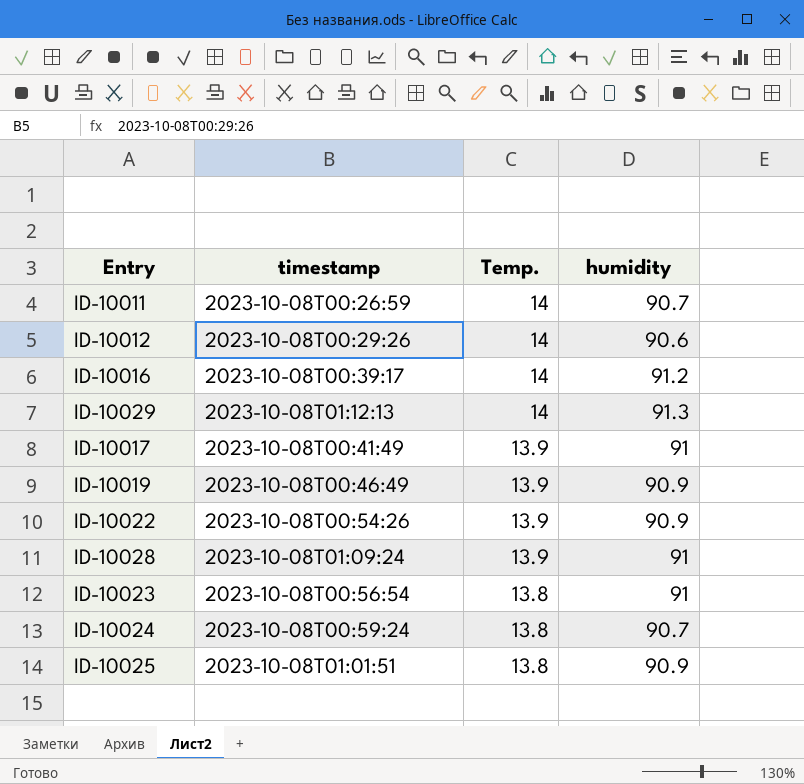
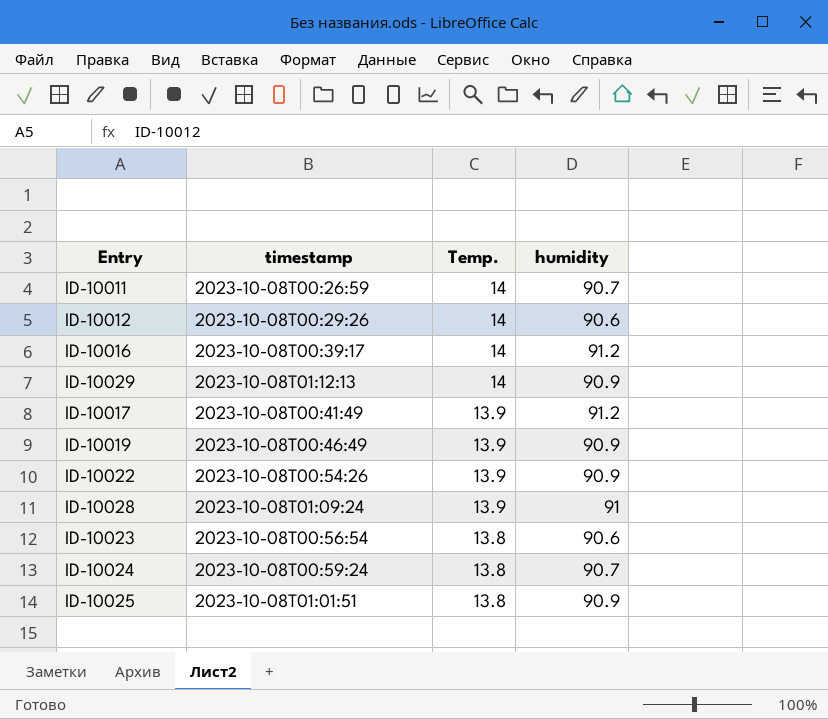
ID-10029 | humidity: 91.3 -> 90.9
ID-10017 | humidity: 91 -> 91.2
ID-10023 | humidity: 91 -> 90.6

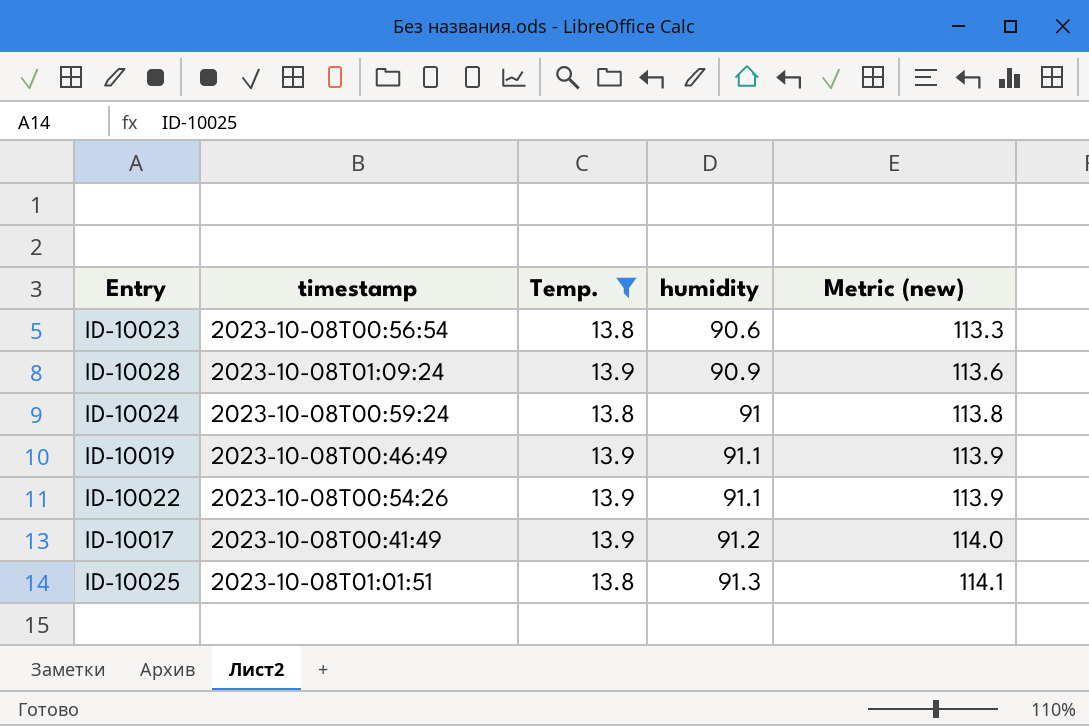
filter: none -> Temp. != 14
row order: Temp. descending -> humidity ascending
column Metric (new) | formula: none -> [humidity] * 1.25
ID-10028 | humidity: 91 -> 90.9
ID-10024 | humidity: 90.7 -> 91
ID-10019 | humidity: 90.9 -> 91.1
ID-10022 | humidity: 90.9 -> 91.1
ID-10025 | humidity: 90.9 -> 91.3

